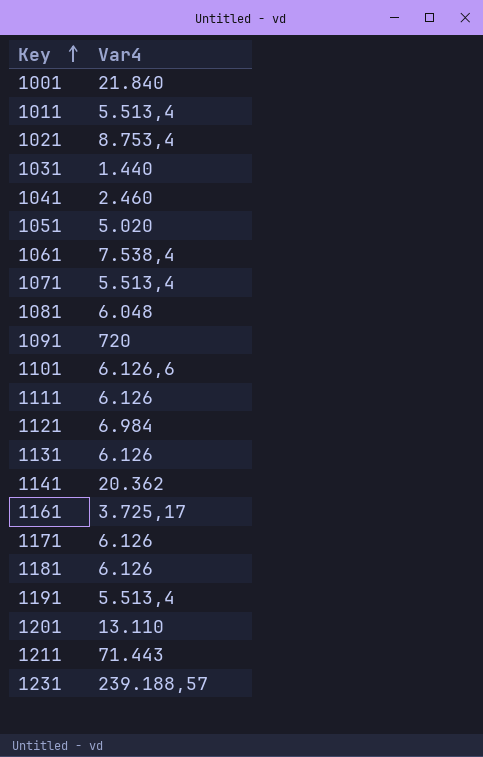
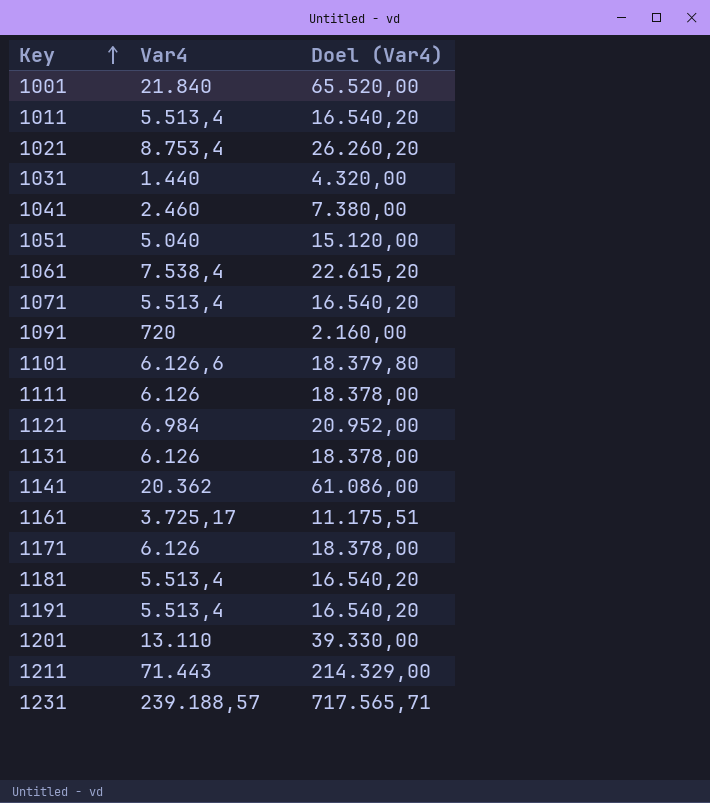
column Doel (Var4) | formula: none -> [Var4] * 3
row 1081: 6.048 -> none
1051 | Var4: 5.020 -> 5.040
1181 | Var4: 6.126 -> 5.513,4

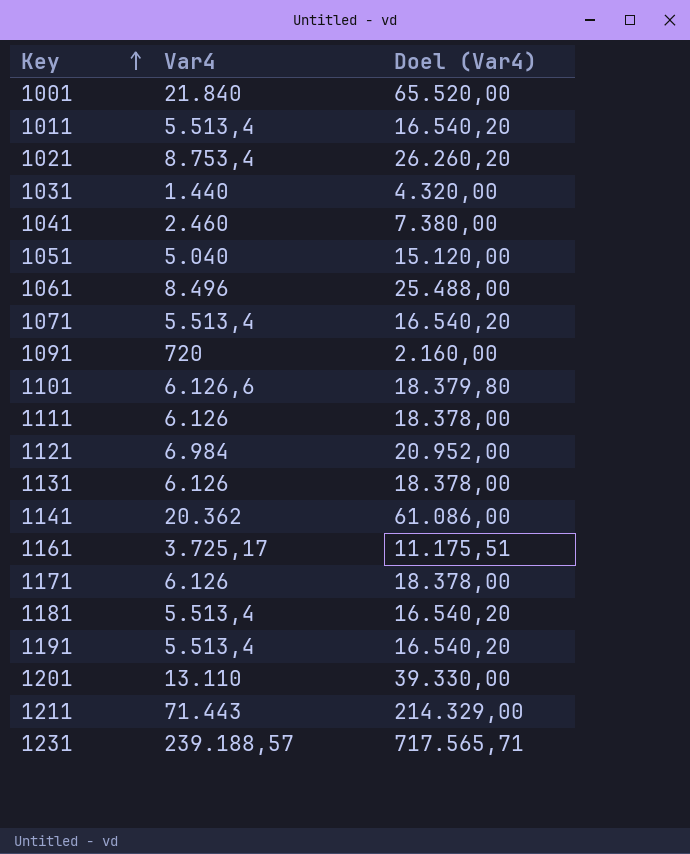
1061 | Var4: 7.538,4 -> 8.496
1061 | Doel (Var4): 22.615,20 -> 25.488,00

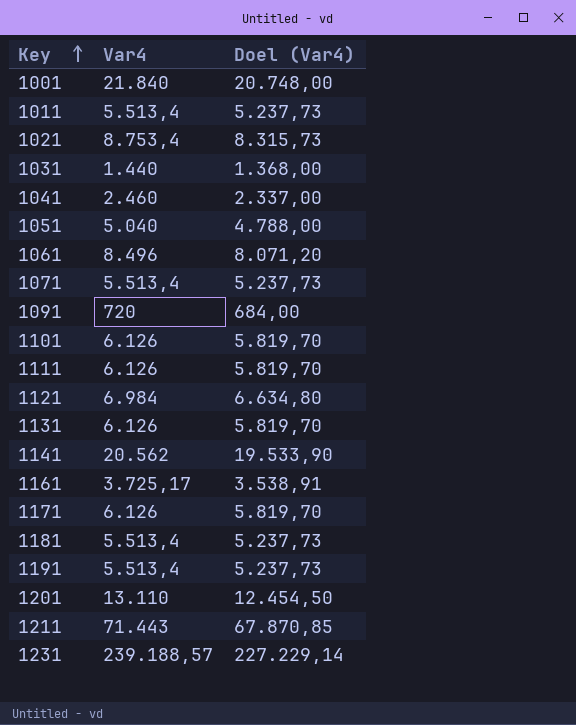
column Doel (Var4) | formula: [Var4] * 3 -> [Var4] * 0,95
1101 | Var4: 6.126,6 -> 6.126
1141 | Var4: 20.362 -> 20.562

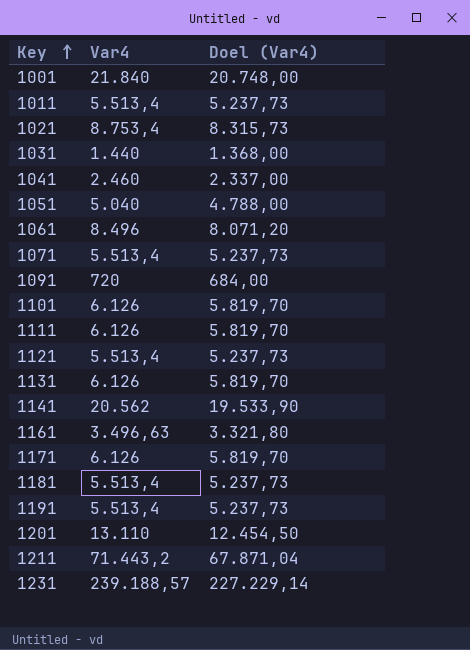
1121 | Var4: 6.984 -> 5.513,4
1121 | Doel (Var4): 6.634,80 -> 5.237,73
1161 | Var4: 3.725,17 -> 3.496,63
1161 | Doel (Var4): 3.538,91 -> 3.321,80
1211 | Var4: 71.443 -> 71.443,2
1211 | Doel (Var4): 67.870,85 -> 67.871,04

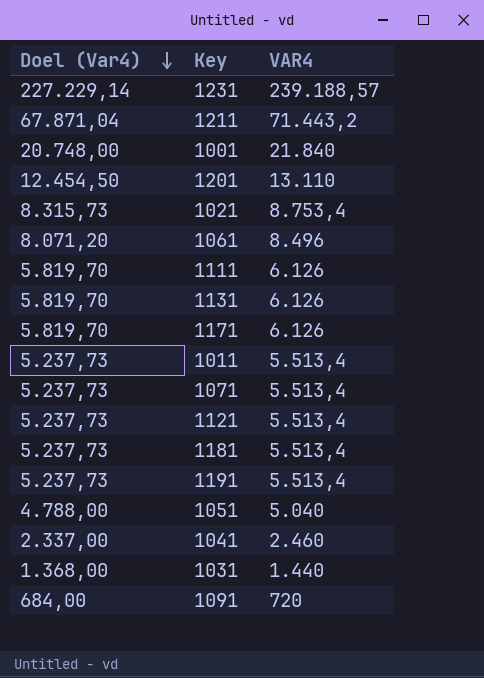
row order: Key ascending -> Doel (Var4) descending
column Doel (Var4) | position: 3 -> 1
column name: Var4 -> VAR4
row 1101: 6.126 | 5.819,70 -> none
row 1141: 20.562 | 19.533,90 -> none
row 1161: 3.496,63 | 3.321,80 -> none

